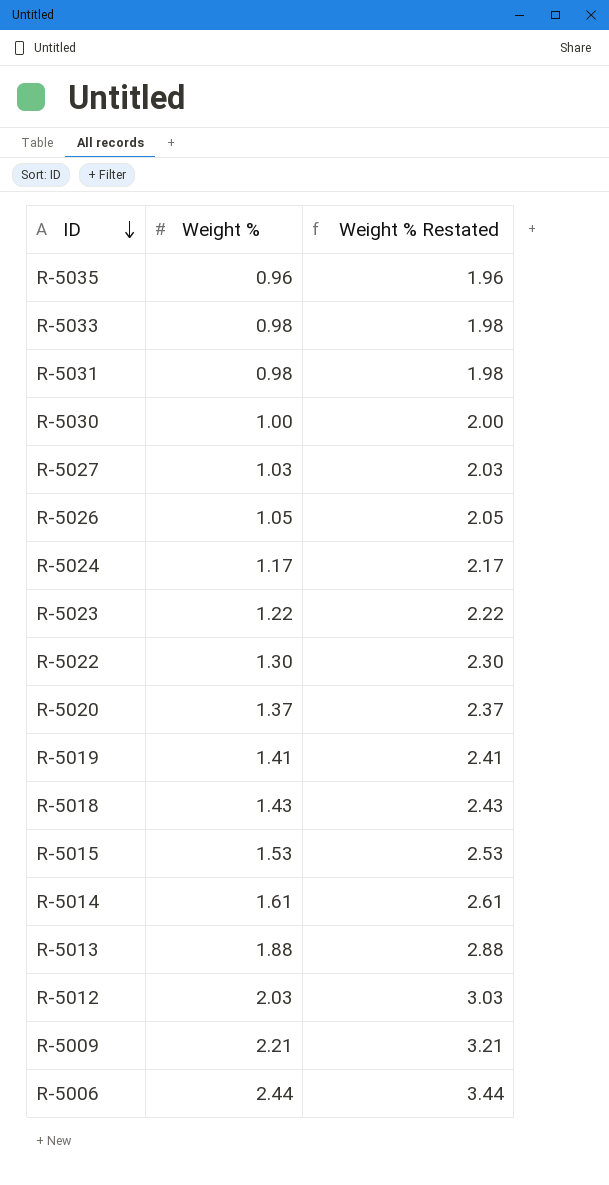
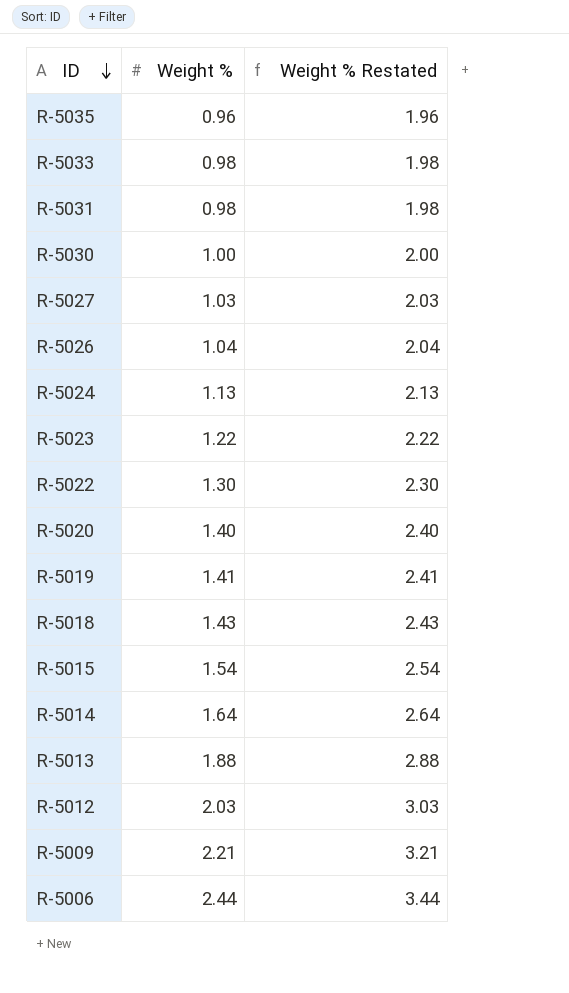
R-5026 | Weight %: 1.05 -> 1.04
R-5026 | Weight % Restated: 2.05 -> 2.04
R-5024 | Weight %: 1.17 -> 1.13
R-5024 | Weight % Restated: 2.17 -> 2.13
R-5020 | Weight %: 1.37 -> 1.40
R-5020 | Weight % Restated: 2.37 -> 2.40
R-5015 | Weight %: 1.53 -> 1.54
R-5015 | Weight % Restated: 2.53 -> 2.54
R-5014 | Weight %: 1.61 -> 1.64
R-5014 | Weight % Restated: 2.61 -> 2.64

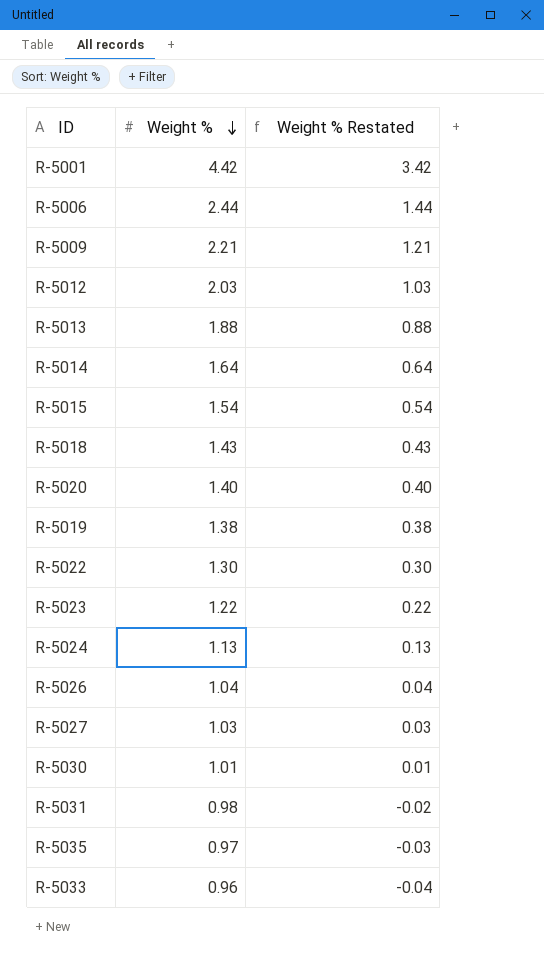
row order: ID descending -> Weight % descending
column Weight % Restated | formula: [Weight %] + 1 -> [Weight %] - 1
row R-5001: none -> 4.42 | 3.42
R-5019 | Weight %: 1.41 -> 1.38
R-5030 | Weight %: 1.00 -> 1.01
R-5035 | Weight %: 0.96 -> 0.97
R-5033 | Weight %: 0.98 -> 0.96

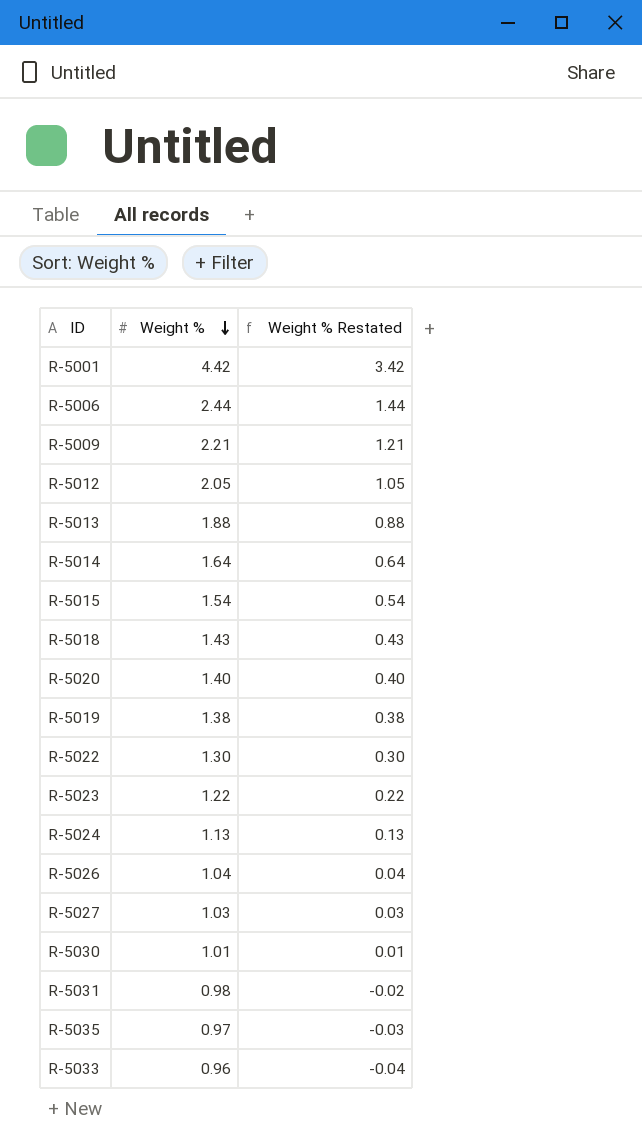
R-5012 | Weight %: 2.03 -> 2.05
R-5012 | Weight % Restated: 1.03 -> 1.05

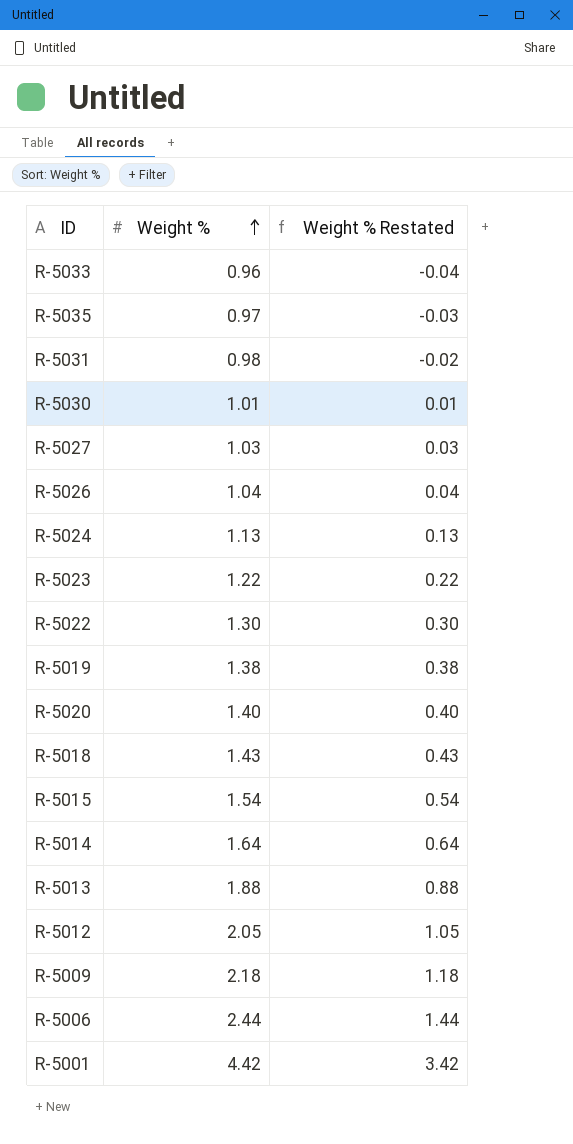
row order: Weight % descending -> Weight % ascending
R-5009 | Weight %: 2.21 -> 2.18
R-5009 | Weight % Restated: 1.21 -> 1.18

